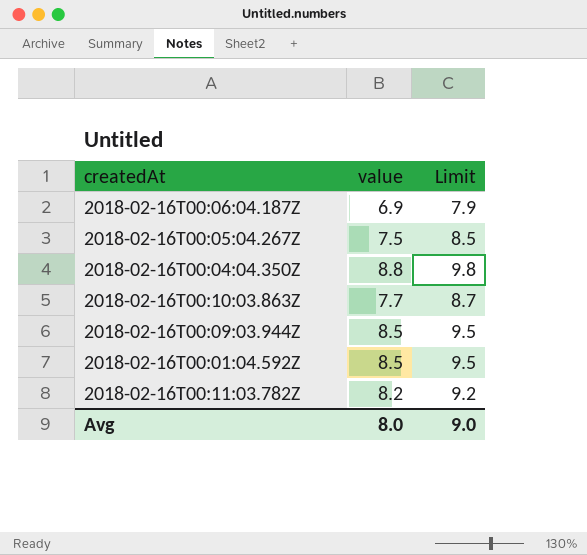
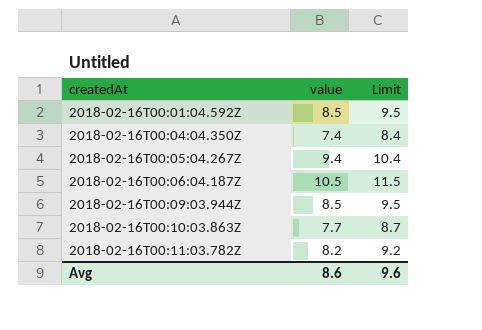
row order: none -> createdAt ascending
2018-02-16T00:04:04.350Z | value: 8.8 -> 7.4
2018-02-16T00:04:04.350Z | Limit: 9.8 -> 8.4
2018-02-16T00:05:04.267Z | value: 7.5 -> 9.4
2018-02-16T00:05:04.267Z | Limit: 8.5 -> 10.4
2018-02-16T00:06:04.187Z | value: 6.9 -> 10.5
2018-02-16T00:06:04.187Z | Limit: 7.9 -> 11.5
Avg | value: 8.0 -> 8.6
Avg | Limit: 9.0 -> 9.6

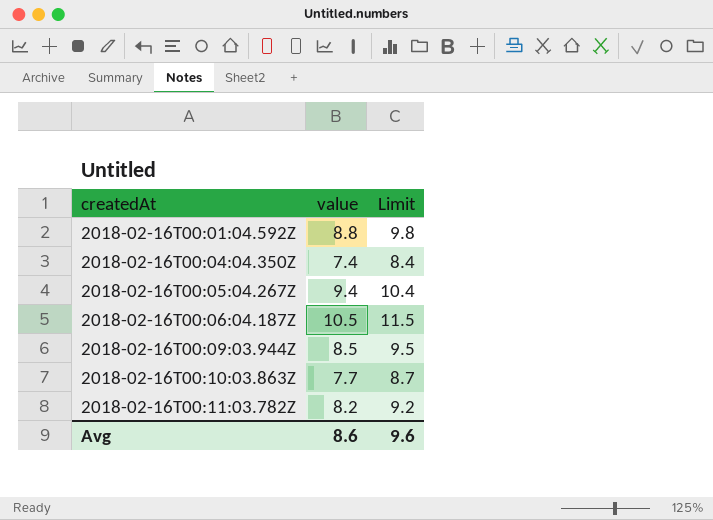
2018-02-16T00:01:04.592Z | value: 8.5 -> 8.8
2018-02-16T00:01:04.592Z | Limit: 9.5 -> 9.8

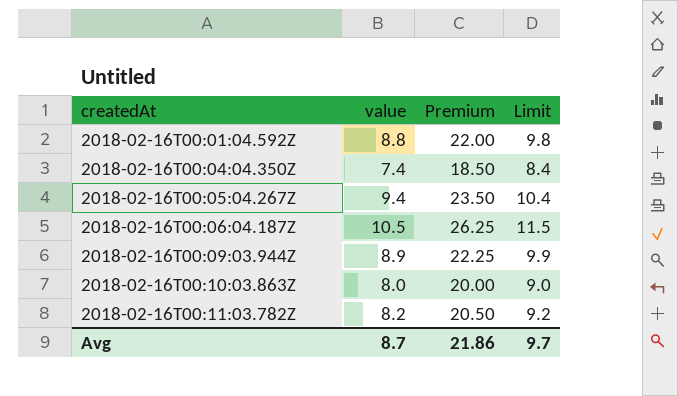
column Premium | formula: none -> [value] * 2.5
2018-02-16T00:09:03.944Z | value: 8.5 -> 8.9
2018-02-16T00:09:03.944Z | Limit: 9.5 -> 9.9
2018-02-16T00:10:03.863Z | value: 7.7 -> 8.0
2018-02-16T00:10:03.863Z | Limit: 8.7 -> 9.0
Avg | value: 8.6 -> 8.7
Avg | Limit: 9.6 -> 9.7

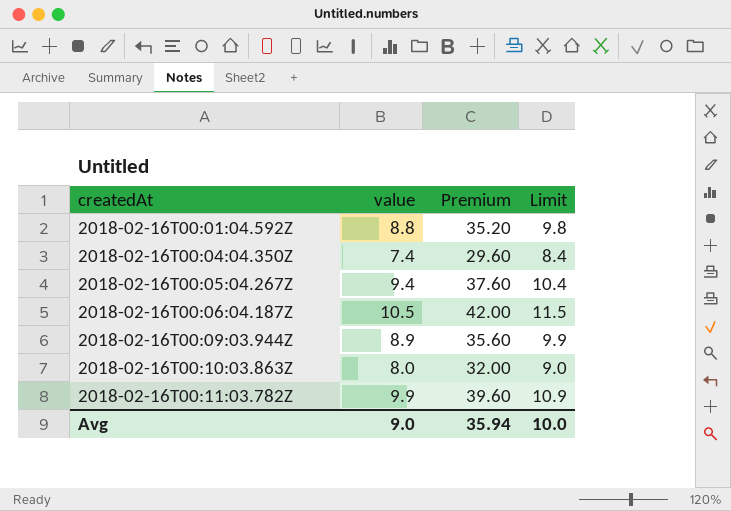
column Premium | formula: [value] * 2.5 -> [value] * 4
2018-02-16T00:11:03.782Z | value: 8.2 -> 9.9
2018-02-16T00:11:03.782Z | Limit: 9.2 -> 10.9
Avg | value: 8.7 -> 9.0
Avg | Premium: 21.86 -> 35.94
Avg | Limit: 9.7 -> 10.0

